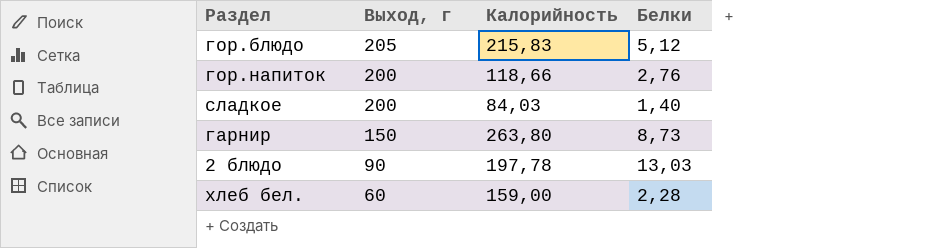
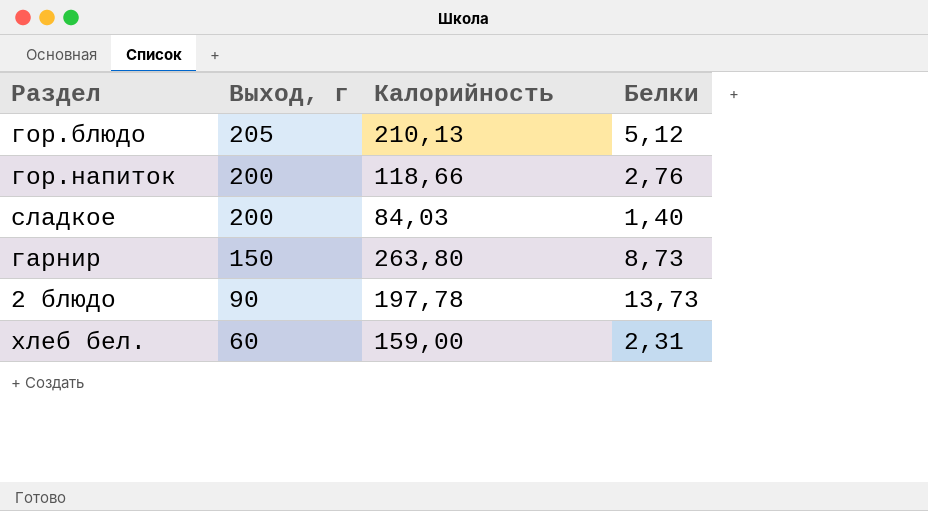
гор.блюдо | Калорийность: 215,83 -> 210,13
2 блюдо | Белки: 13,03 -> 13,73
хлеб бел. | Белки: 2,28 -> 2,31

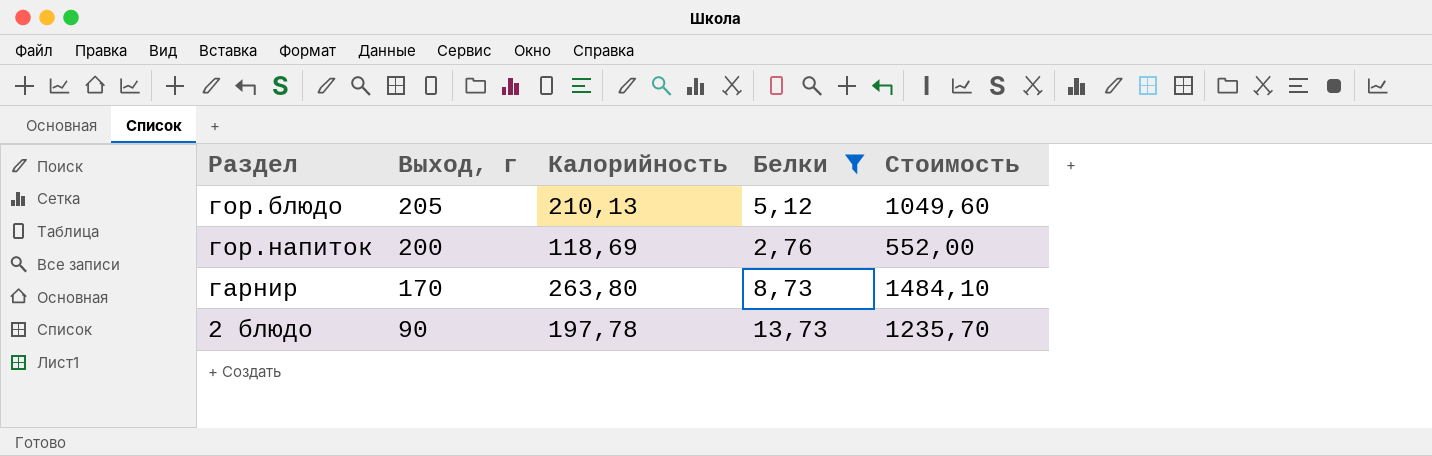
filter: none -> Белки >= 2,76
column Стоимость | formula: none -> [Выход, г] * [Белки]
гор.напиток | Калорийность: 118,66 -> 118,69
гарнир | Выход, г: 150 -> 170

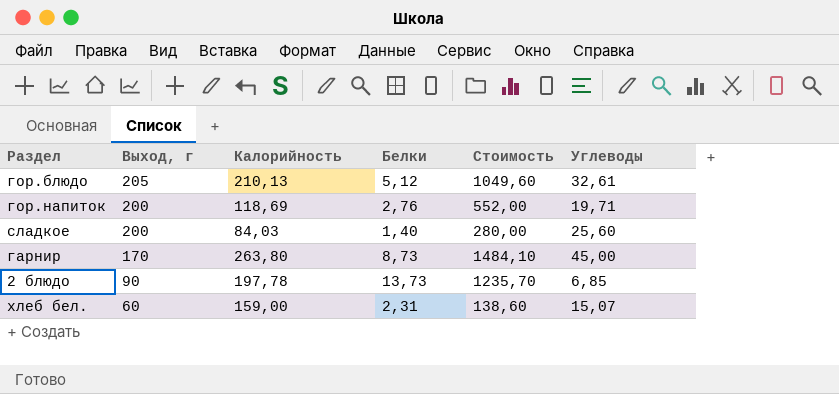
filter: Белки >= 2,76 -> none
column Углеводы | position: none -> 6

